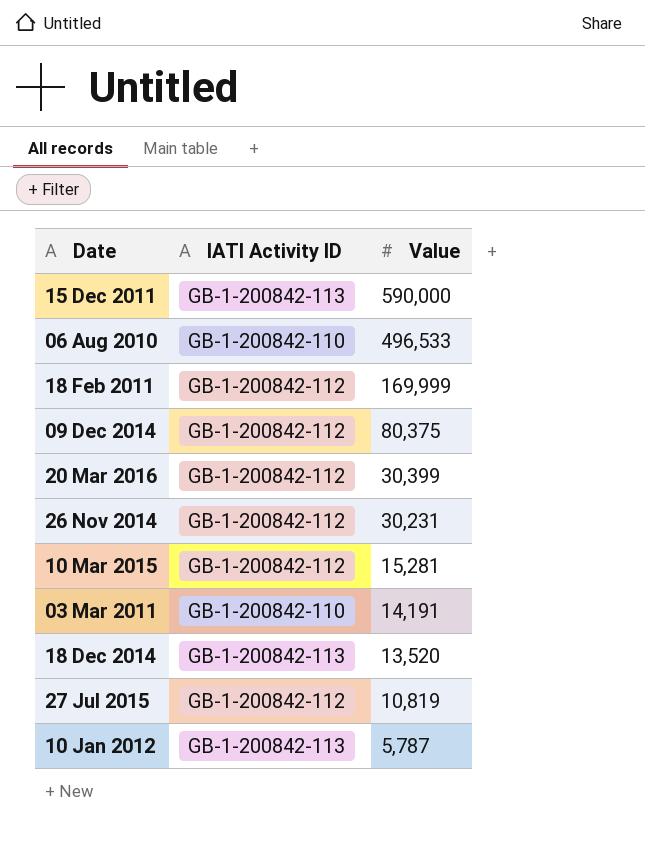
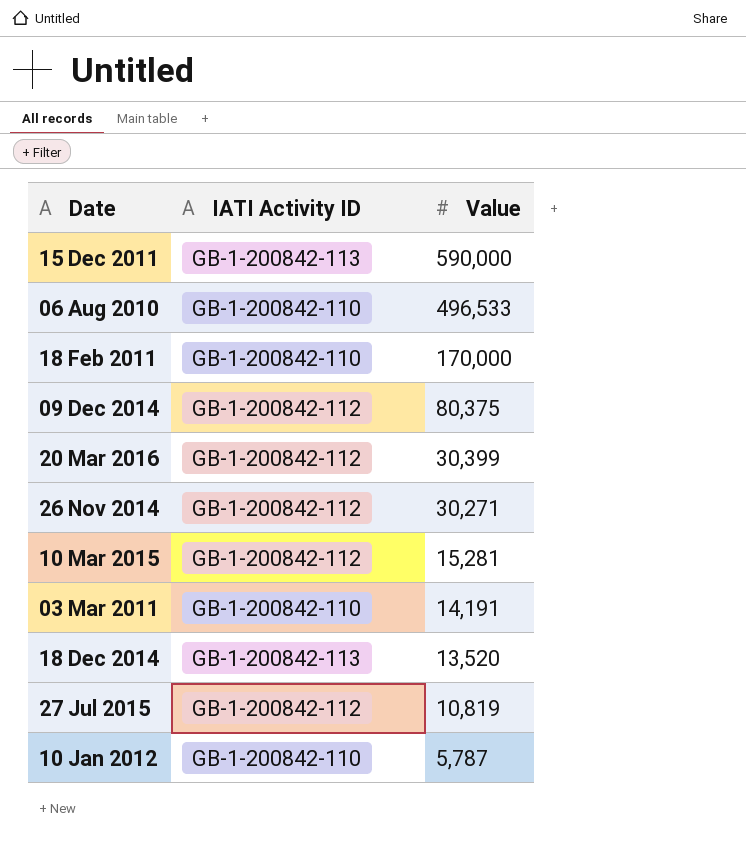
18 Feb 2011 | IATI Activity ID: GB-1-200842-112 -> GB-1-200842-110
18 Feb 2011 | Value: 169,999 -> 170,000
26 Nov 2014 | Value: 30,231 -> 30,271
10 Jan 2012 | IATI Activity ID: GB-1-200842-113 -> GB-1-200842-110

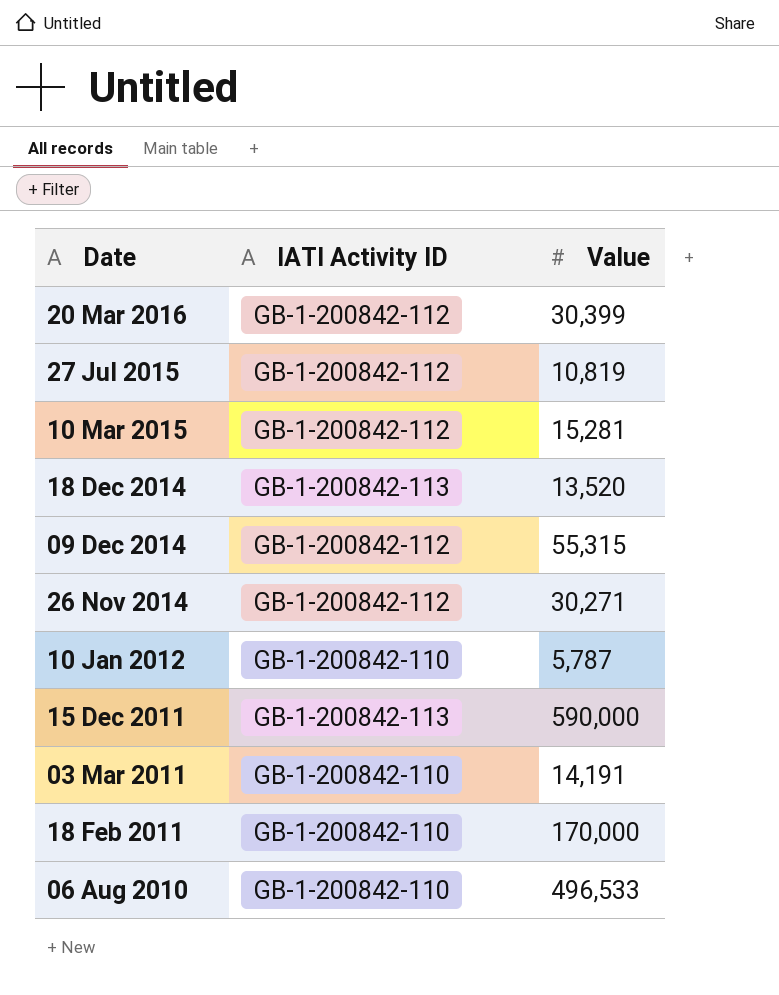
row order: Value descending -> Date descending
09 Dec 2014 | Value: 80,375 -> 55,315

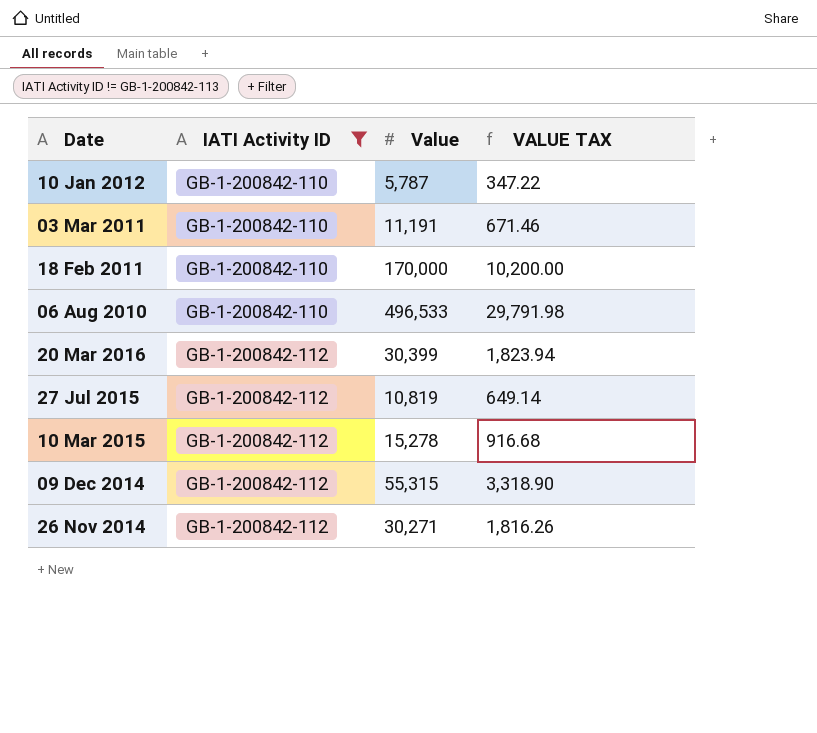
filter: none -> IATI Activity ID != GB-1-200842-113
row order: Date descending -> IATI Activity ID ascending
column VALUE TAX | formula: none -> [Value] * 0.06
03 Mar 2011 | Value: 14,191 -> 11,191
10 Mar 2015 | Value: 15,281 -> 15,278

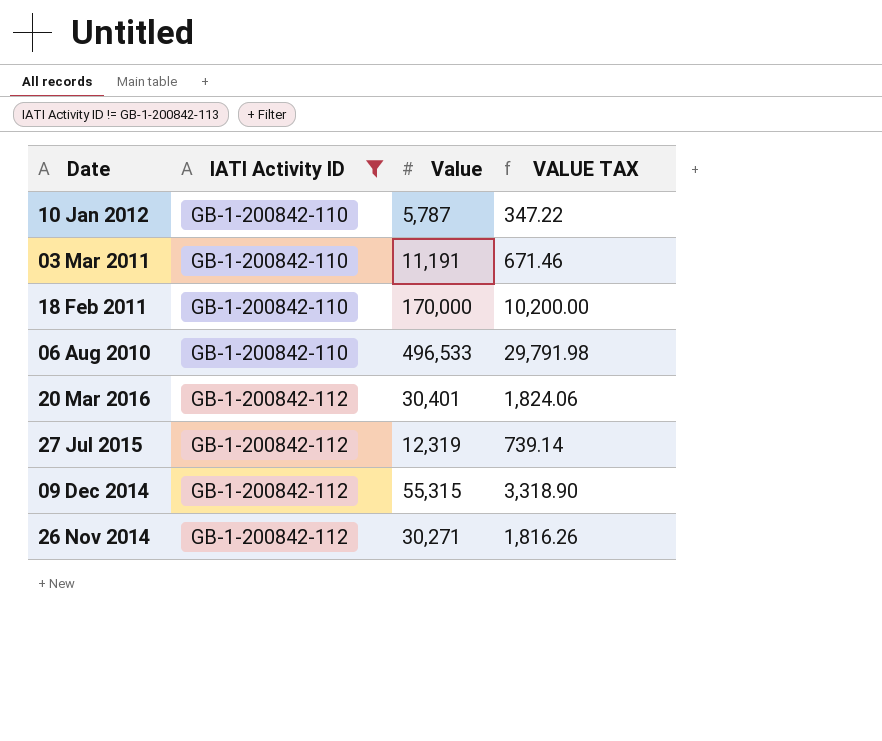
row 10 Mar 2015: GB-1-200842-112 | 15,278 | 916.68 -> none
20 Mar 2016 | Value: 30,399 -> 30,401
20 Mar 2016 | VALUE TAX: 1,823.94 -> 1,824.06
27 Jul 2015 | Value: 10,819 -> 12,319
27 Jul 2015 | VALUE TAX: 649.14 -> 739.14

